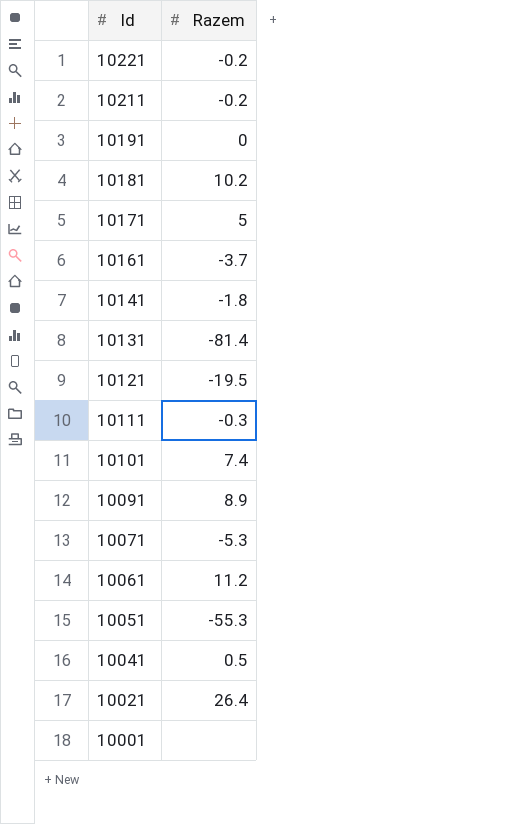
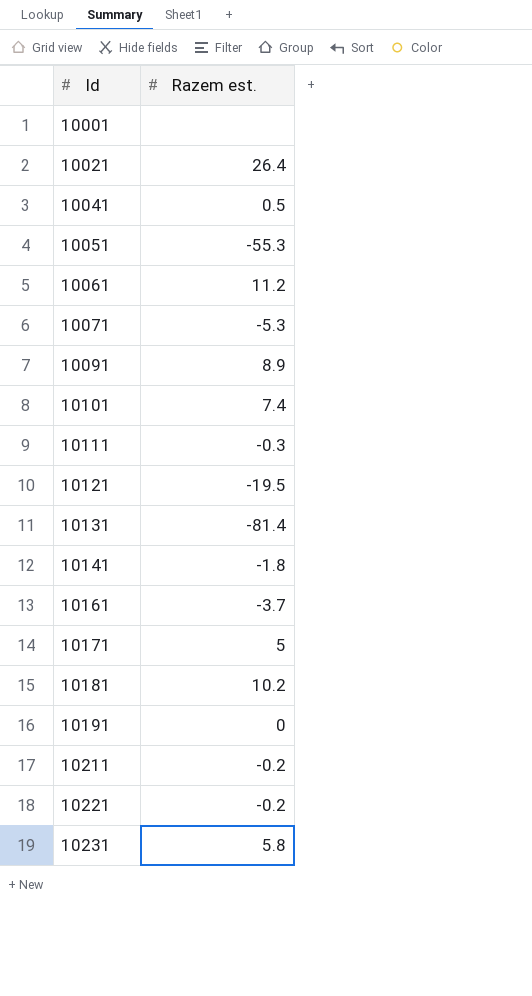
row order: Id descending -> Id ascending
column name: Razem -> Razem est.
row 10231: none -> 5.8

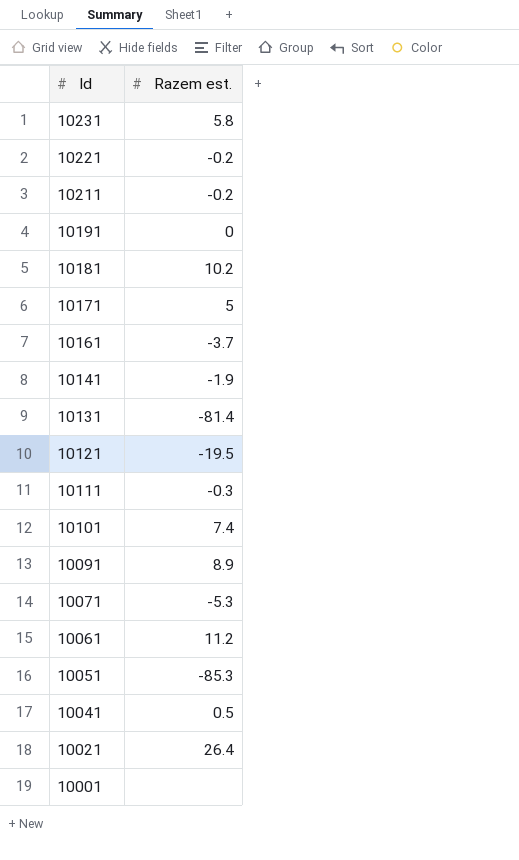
row order: Id ascending -> Id descending
10141 | Razem est.: -1.8 -> -1.9
10051 | Razem est.: -55.3 -> -85.3

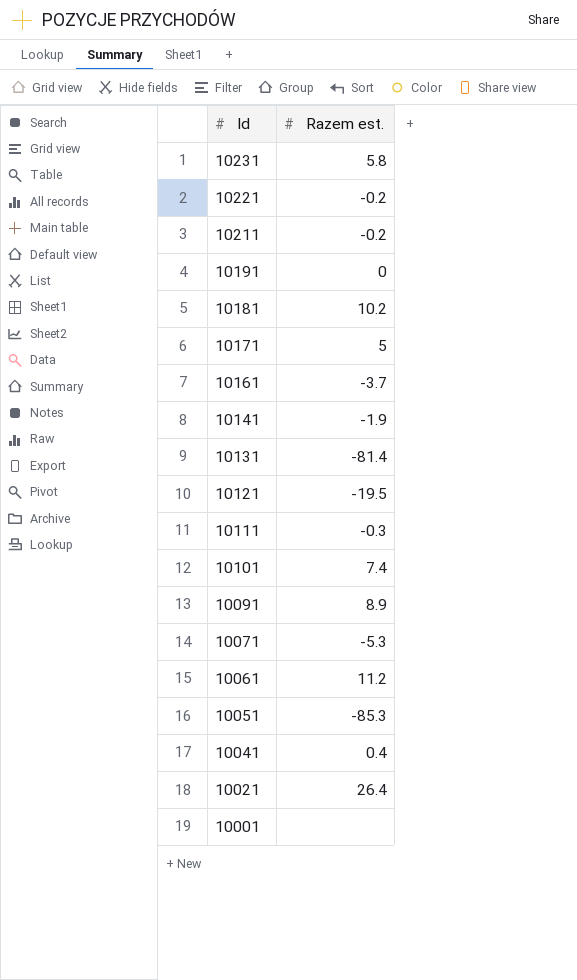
10041 | Razem est.: 0.5 -> 0.4

